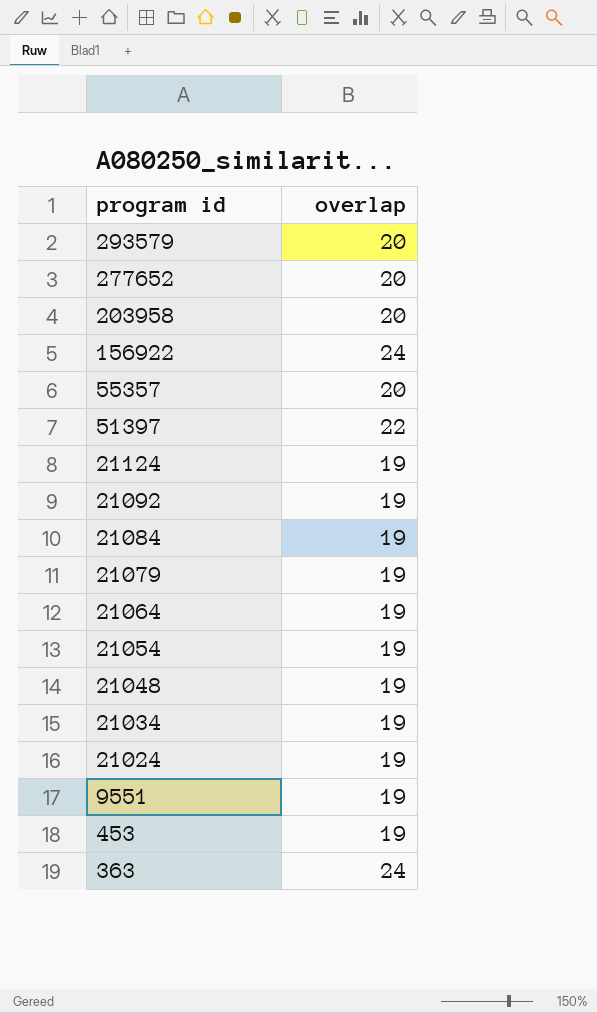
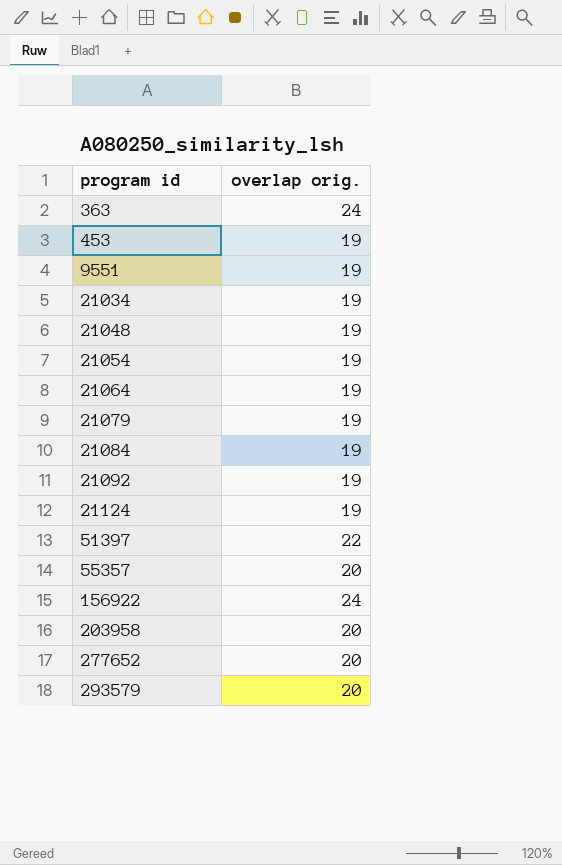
row order: program id descending -> program id ascending
column name: overlap -> overlap orig.
row 21024: 19 -> none

